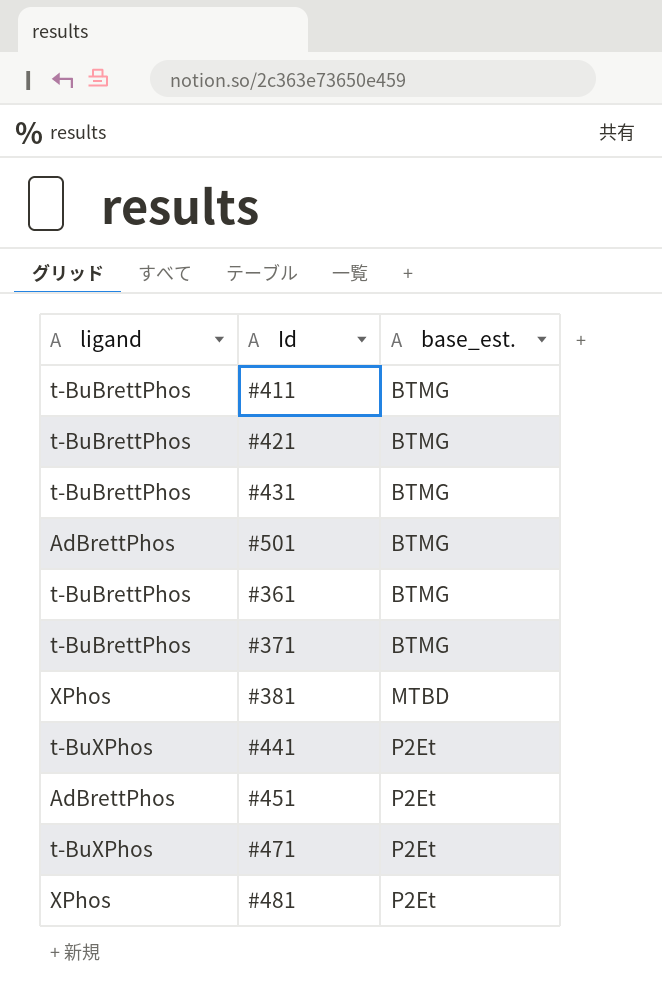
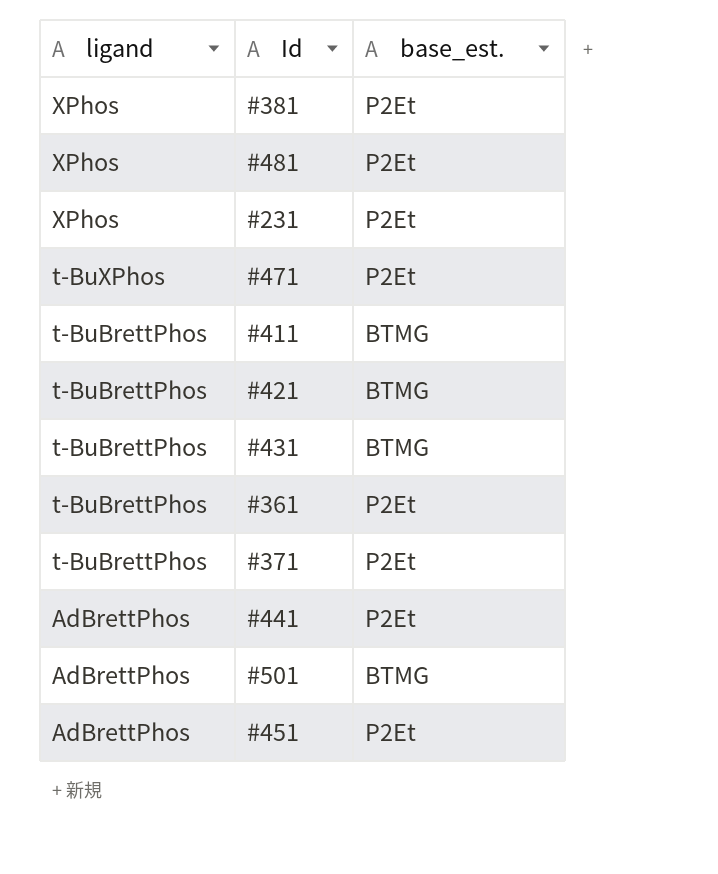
row order: base_est. ascending -> ligand descending
#381 | base_est.: MTBD -> P2Et
row #231: none -> XPhos | P2Et
#361 | base_est.: BTMG -> P2Et
#371 | base_est.: BTMG -> P2Et
#441 | ligand: t-BuXPhos -> AdBrettPhos

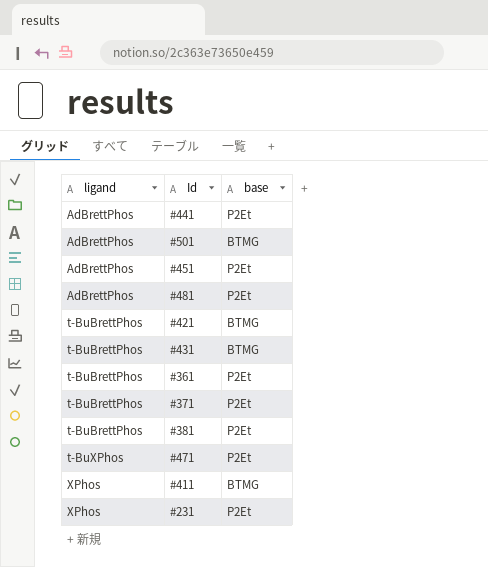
row order: ligand descending -> ligand ascending
column name: base_est. -> base
#481 | ligand: XPhos -> AdBrettPhos
#381 | ligand: XPhos -> t-BuBrettPhos
#411 | ligand: t-BuBrettPhos -> XPhos

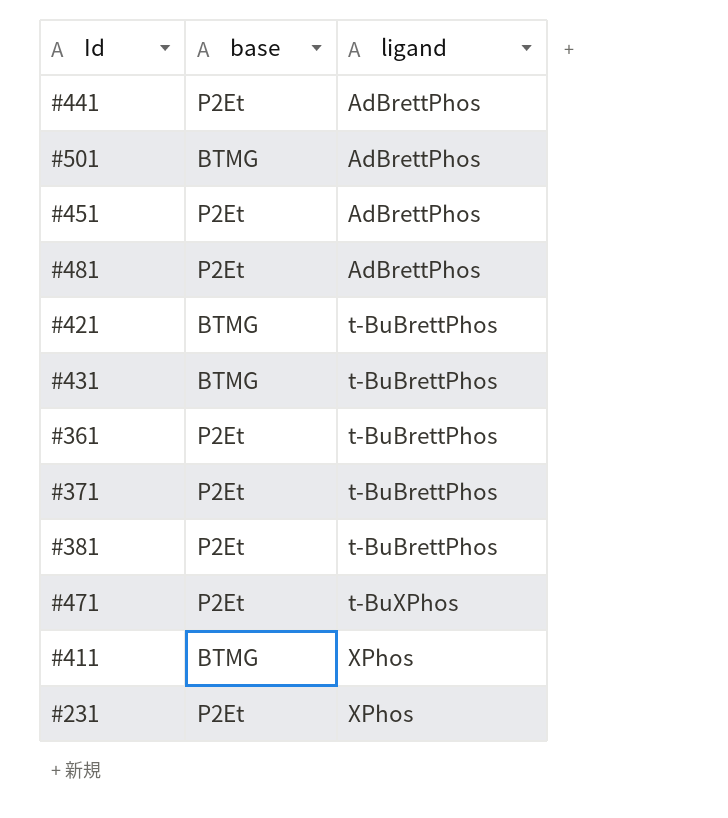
column ligand | position: 1 -> 3

